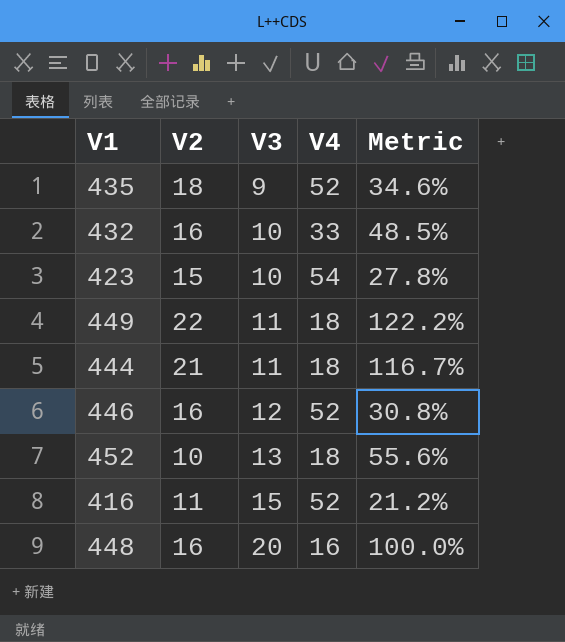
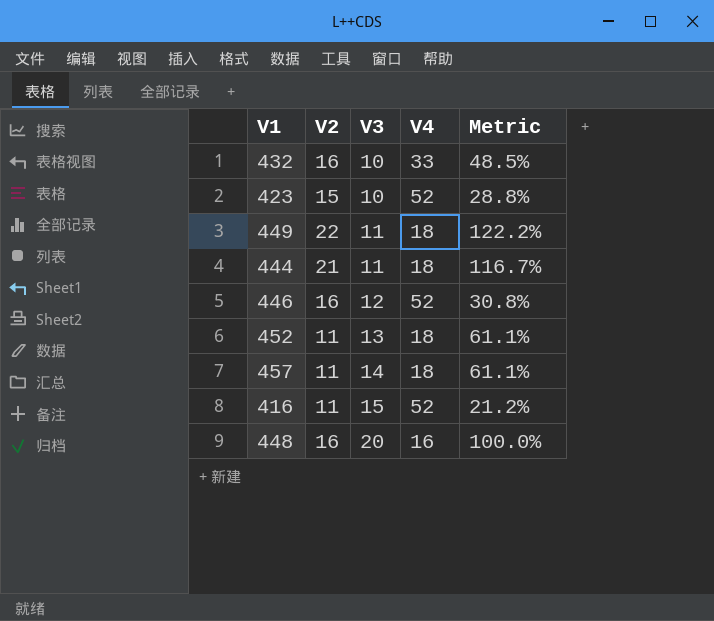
row 435: 18 | 9 | 52 | 34.6% -> none
423 | V4: 54 -> 52
423 | Metric: 27.8% -> 28.8%
452 | V2: 10 -> 11
452 | Metric: 55.6% -> 61.1%
row 457: none -> 11 | 14 | 18 | 61.1%

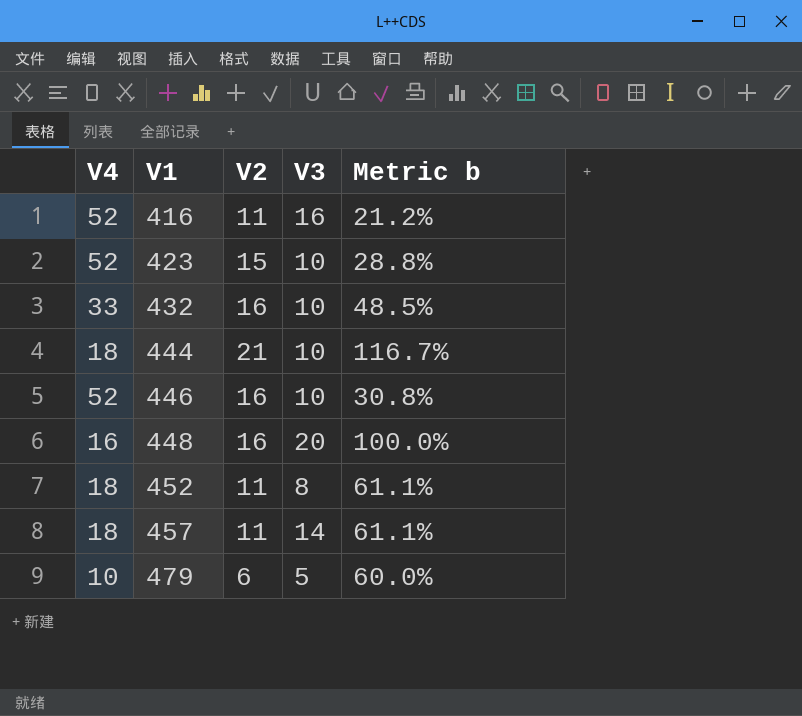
row order: V3 ascending -> V1 ascending
column V4 | position: 4 -> 1
column name: Metric -> Metric b
row 449: 22 | 11 | 18 | 122.2% -> none
416 | V3: 15 -> 16
444 | V3: 11 -> 10
446 | V3: 12 -> 10
452 | V3: 13 -> 8
row 479: none -> 10 | 6 | 5 | 60.0%

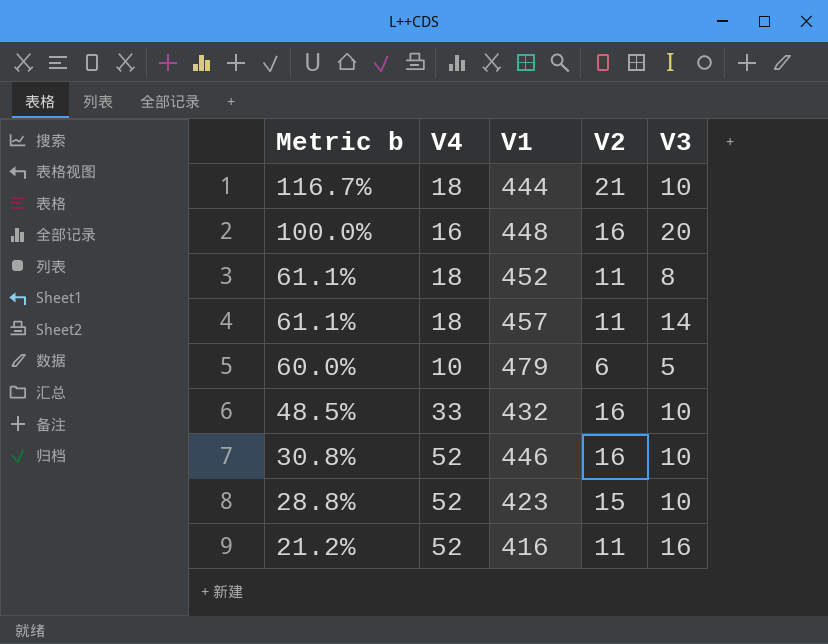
row order: V1 ascending -> Metric b descending
column Metric b | position: 5 -> 1

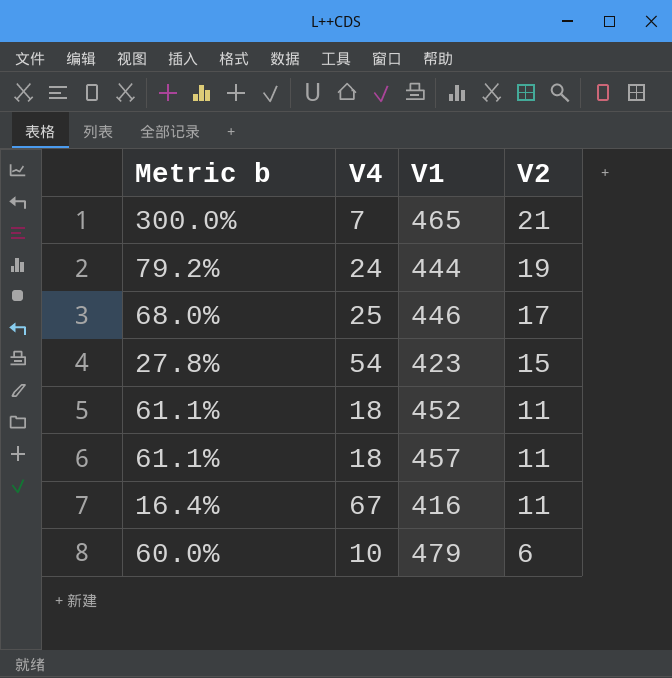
row order: Metric b descending -> V2 descending
column V3 | position: 5 -> none
row 448: 100.0% | 16 | 16 | 20 -> none
row 432: 48.5% | 33 | 16 | 10 -> none
row 465: none -> 300.0% | 7 | 21
444 | Metric b: 116.7% -> 79.2%
444 | V4: 18 -> 24
444 | V2: 21 -> 19
446 | Metric b: 30.8% -> 68.0%
446 | V4: 52 -> 25
446 | V2: 16 -> 17
423 | Metric b: 28.8% -> 27.8%
423 | V4: 52 -> 54
416 | Metric b: 21.2% -> 16.4%
416 | V4: 52 -> 67

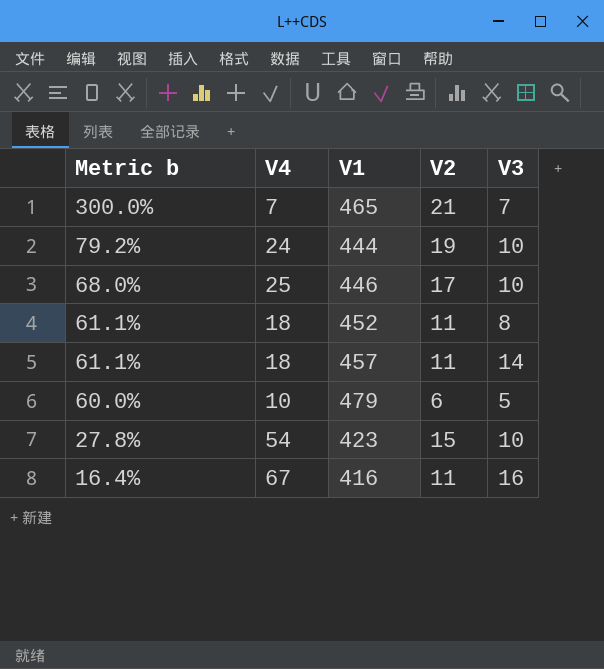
row order: V2 descending -> Metric b descending
column V3 | position: none -> 5

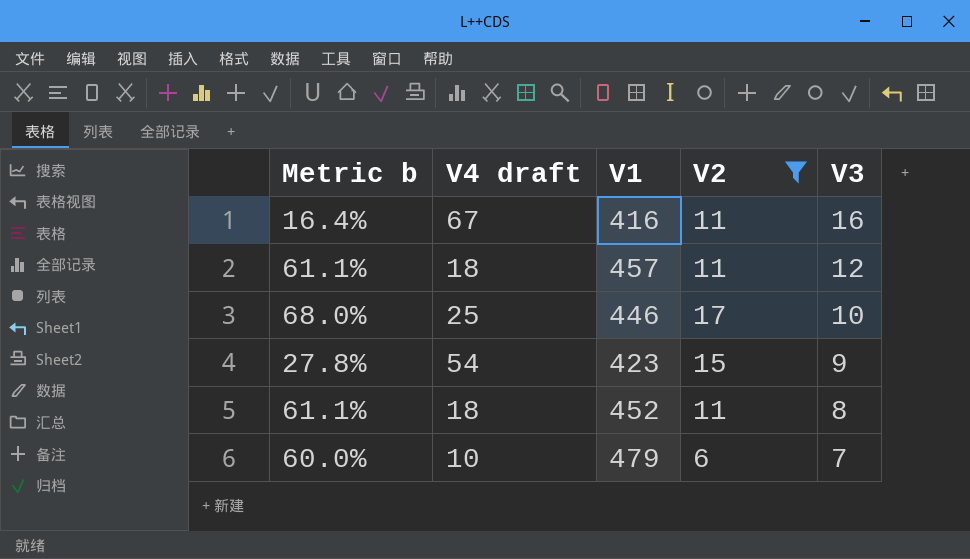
filter: none -> V2 <= 17
row order: Metric b descending -> V3 descending
column name: V4 -> V4 draft
457 | V3: 14 -> 12
423 | V3: 10 -> 9
479 | V3: 5 -> 7

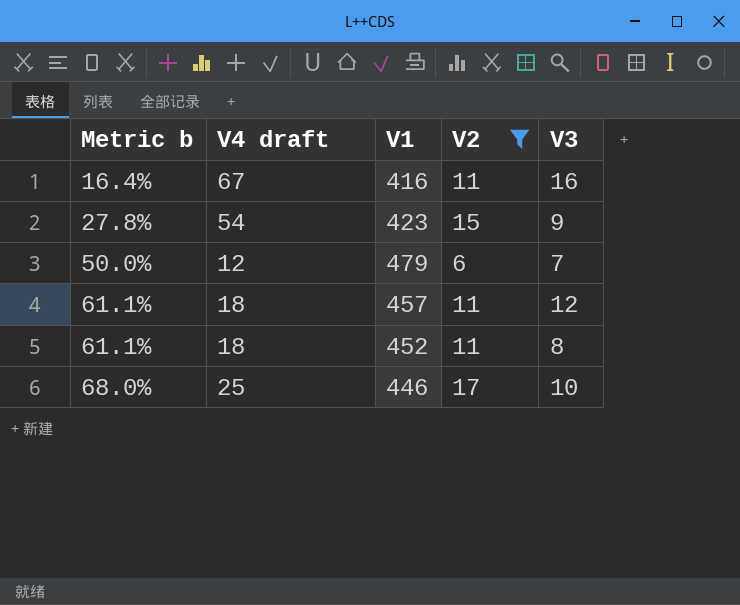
row order: V3 descending -> Metric b ascending
479 | Metric b: 60.0% -> 50.0%
479 | V4 draft: 10 -> 12

